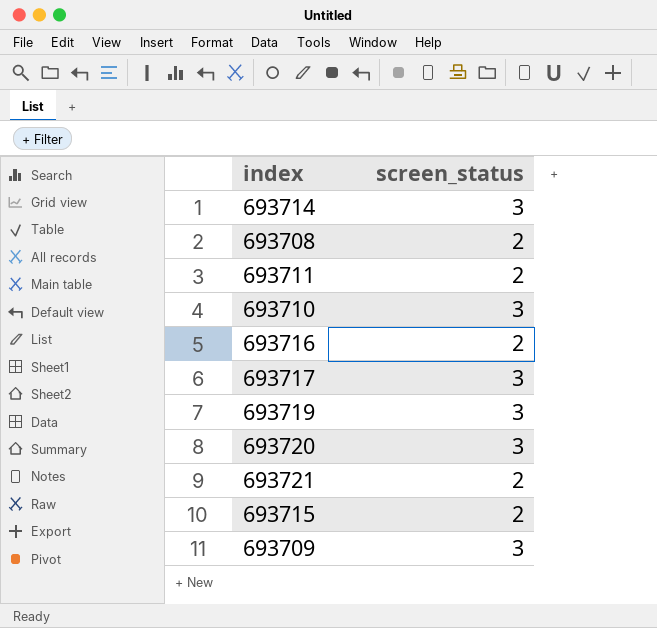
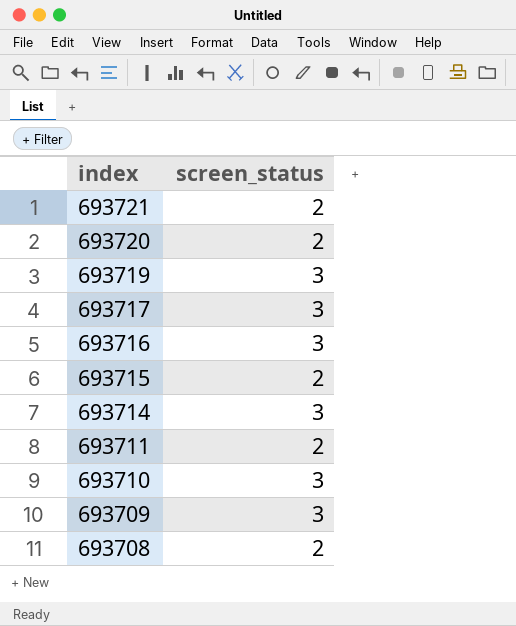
row order: none -> index descending
693720 | screen_status: 3 -> 2
693716 | screen_status: 2 -> 3

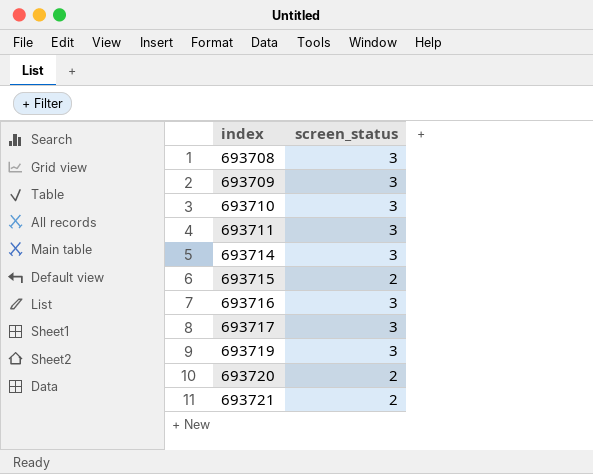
row order: index descending -> index ascending
693708 | screen_status: 2 -> 3
693711 | screen_status: 2 -> 3

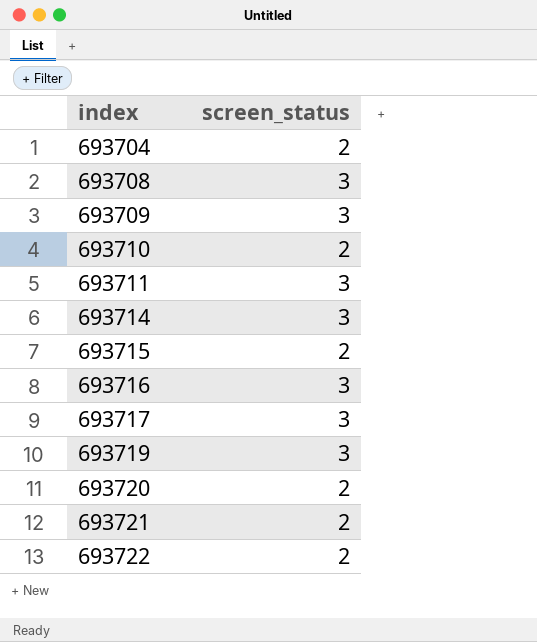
row 693704: none -> 2
693710 | screen_status: 3 -> 2
row 693722: none -> 2

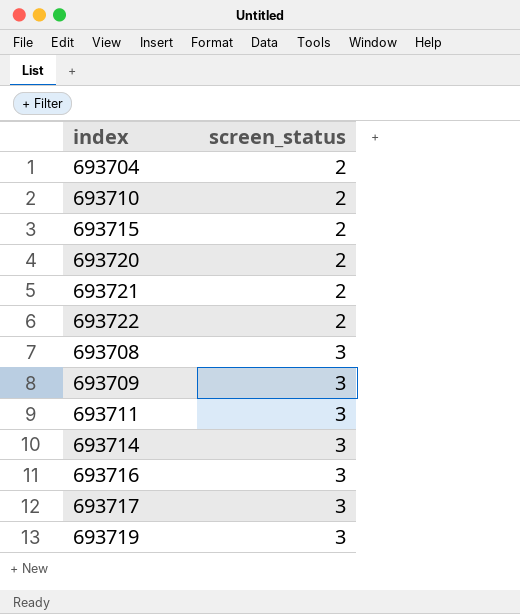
row order: index ascending -> screen_status ascending

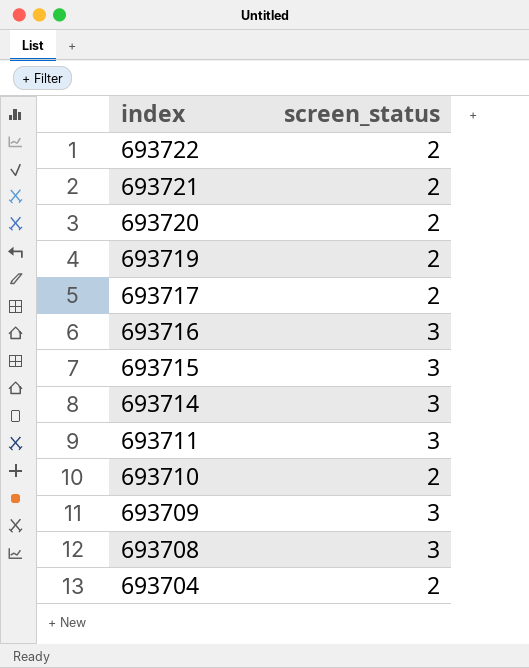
row order: screen_status ascending -> index descending
693719 | screen_status: 3 -> 2
693717 | screen_status: 3 -> 2
693715 | screen_status: 2 -> 3

